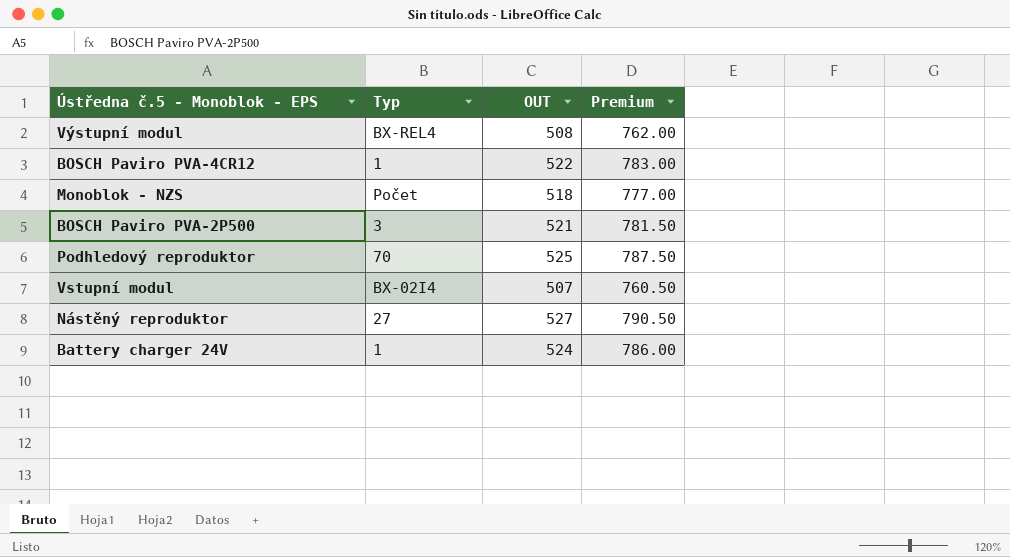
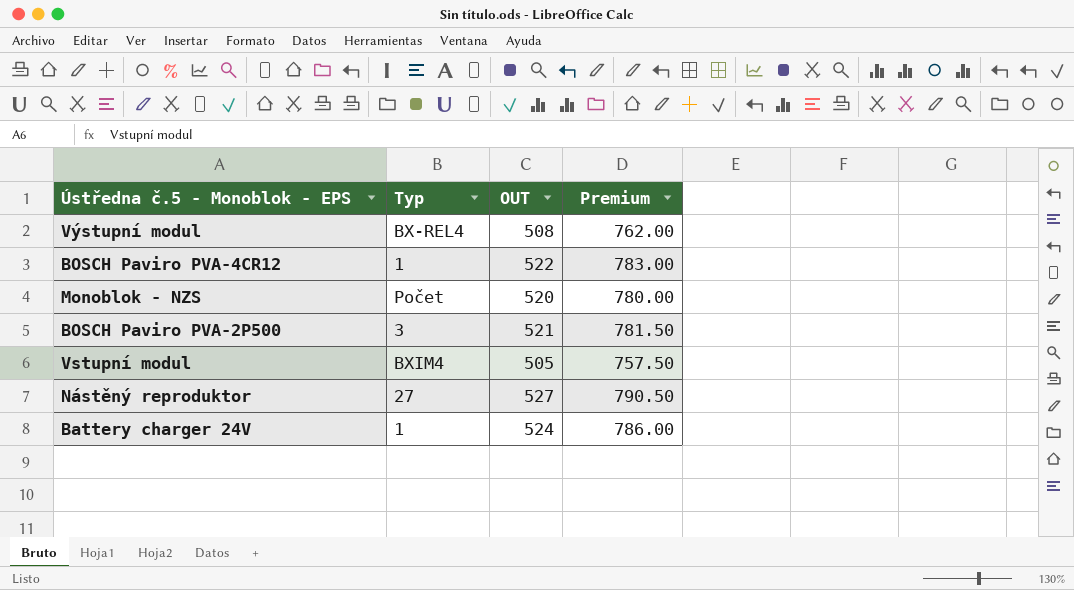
row Podhledový reproduktor: 70 | 525 | 787.50 -> none
Monoblok - NZS | OUT: 518 -> 520
Monoblok - NZS | Premium: 777.00 -> 780.00
Vstupní modul | Typ: BX-02I4 -> BXIM4
Vstupní modul | OUT: 507 -> 505
Vstupní modul | Premium: 760.50 -> 757.50

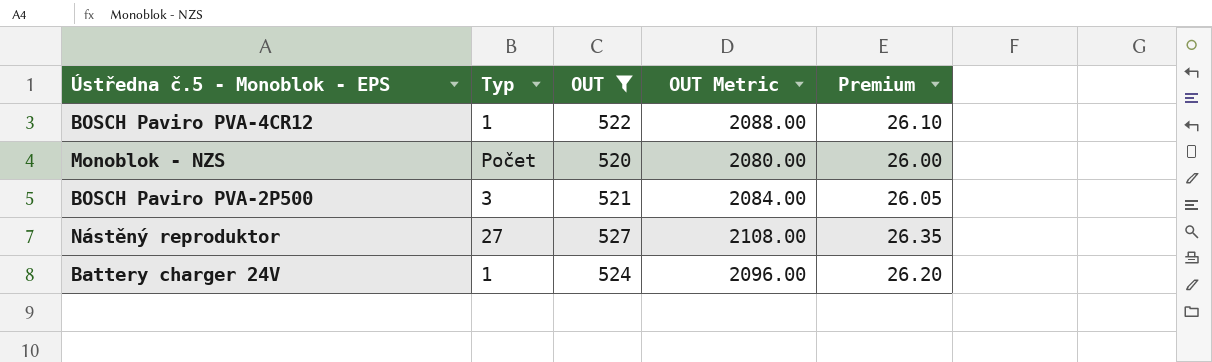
filter: none -> OUT >= 520
column OUT Metric | formula: none -> [OUT] * 4
column Premium | formula: [OUT] * 1.5 -> [OUT] * 0.05

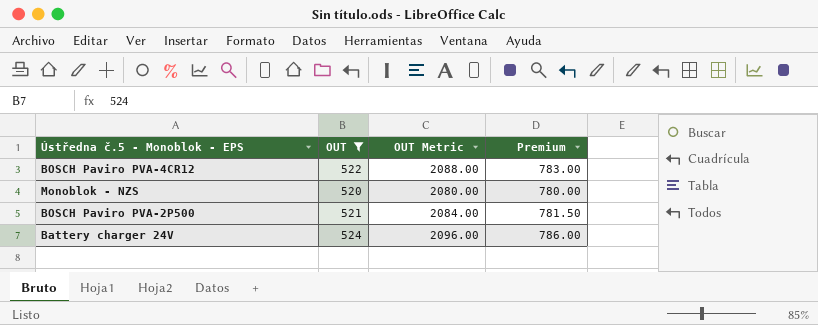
column Typ | position: 2 -> none
column Premium | formula: [OUT] * 0.05 -> [OUT] * 1.5
row Nástěný reproduktor: 27 | 527 | 2108.00 | 26.35 -> none

